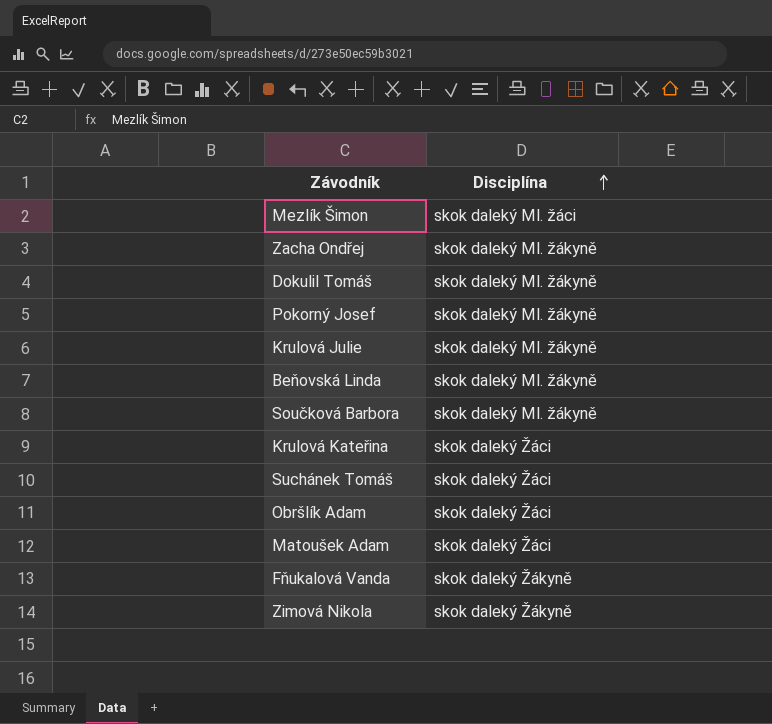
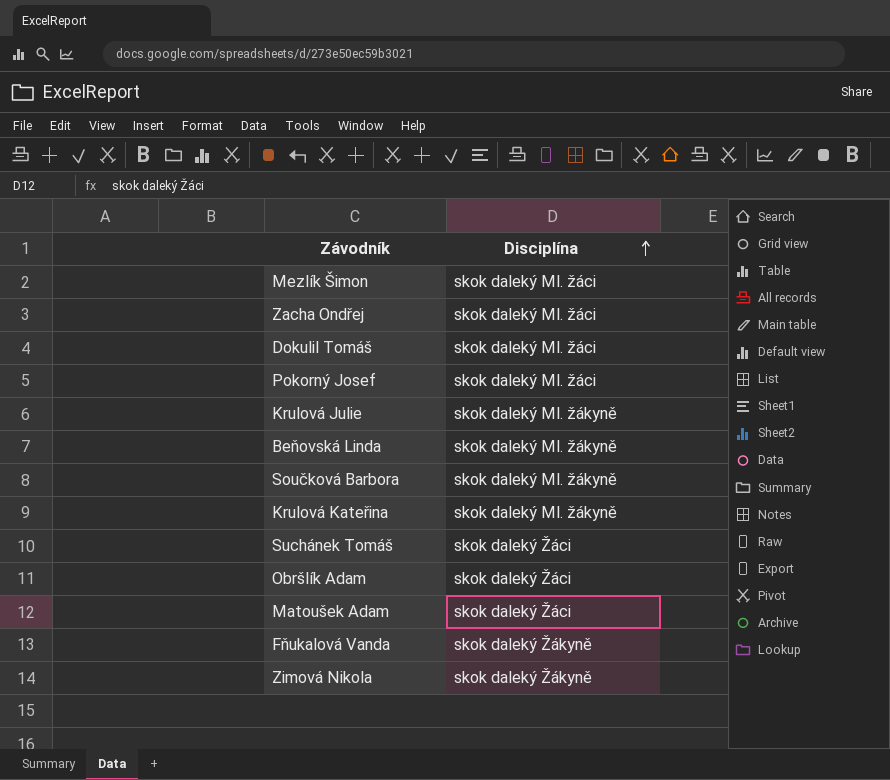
Zacha Ondřej | Disciplína: skok daleký Ml. žákyně -> skok daleký Ml. žáci
Dokulil Tomáš | Disciplína: skok daleký Ml. žákyně -> skok daleký Ml. žáci
Pokorný Josef | Disciplína: skok daleký Ml. žákyně -> skok daleký Ml. žáci
Krulová Kateřina | Disciplína: skok daleký Žáci -> skok daleký Ml. žákyně

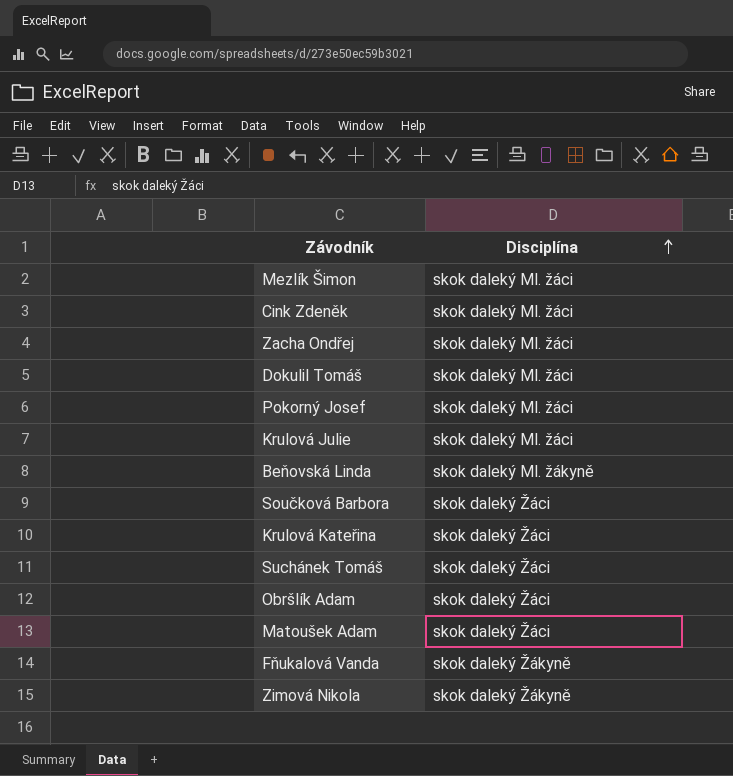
row Cink Zdeněk: none -> skok daleký Ml. žáci
Krulová Julie | Disciplína: skok daleký Ml. žákyně -> skok daleký Ml. žáci
Součková Barbora | Disciplína: skok daleký Ml. žákyně -> skok daleký Žáci
Krulová Kateřina | Disciplína: skok daleký Ml. žákyně -> skok daleký Žáci

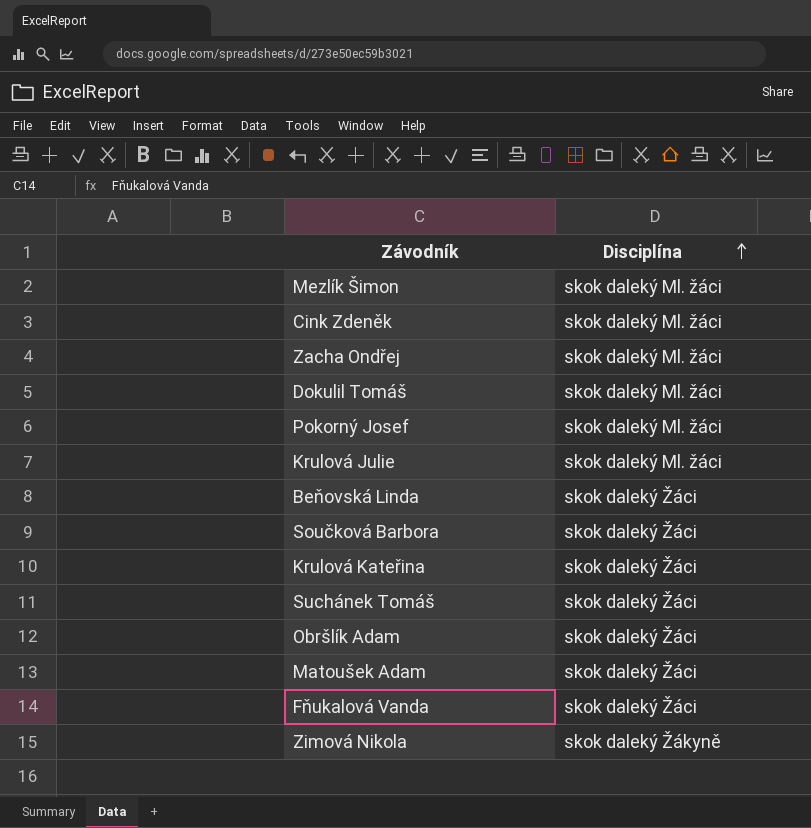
Beňovská Linda | Disciplína: skok daleký Ml. žákyně -> skok daleký Žáci
Fňukalová Vanda | Disciplína: skok daleký Žákyně -> skok daleký Žáci

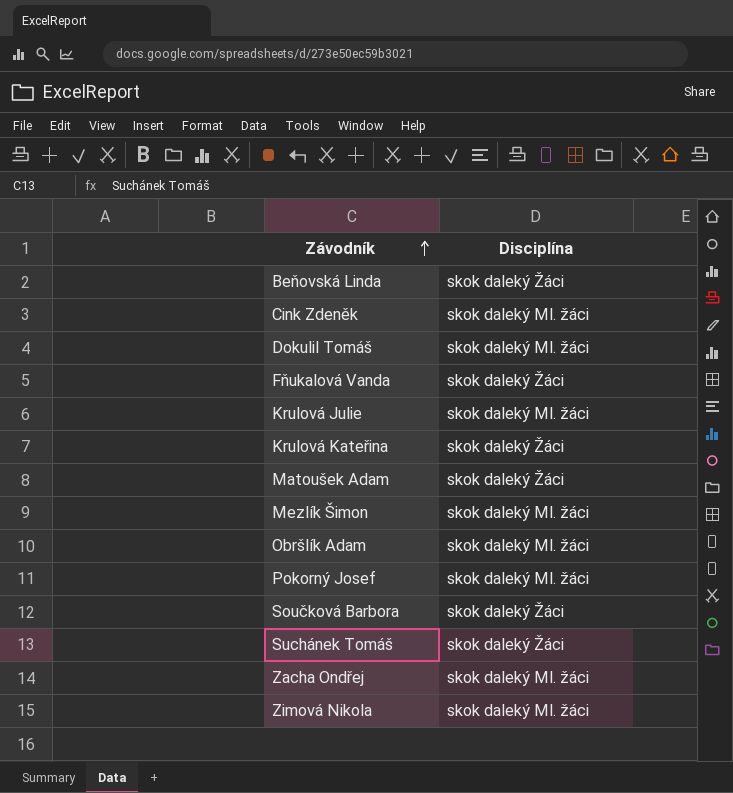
row order: Disciplína ascending -> Závodník ascending
Obršlík Adam | Disciplína: skok daleký Žáci -> skok daleký Ml. žáci
Zimová Nikola | Disciplína: skok daleký Žákyně -> skok daleký Ml. žáci

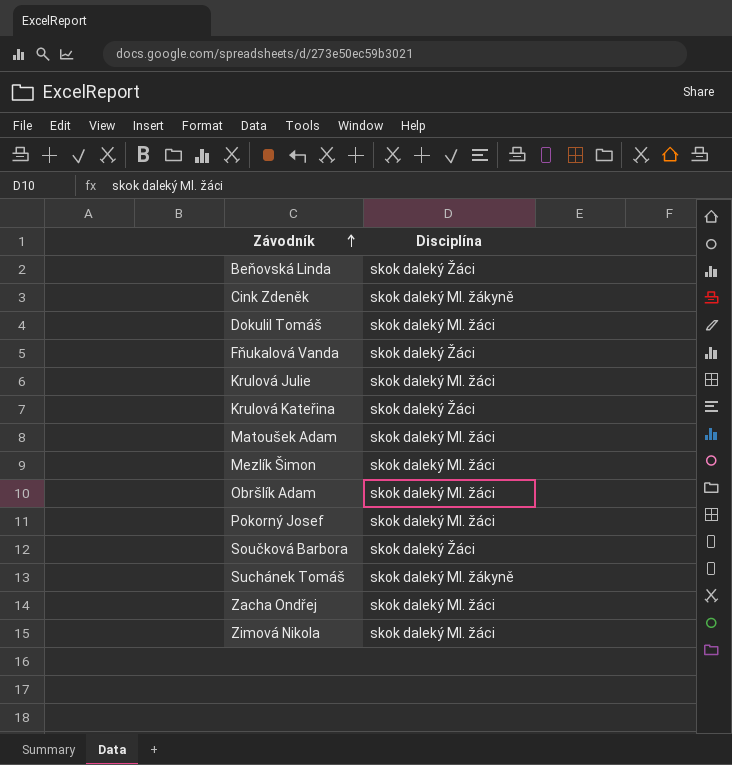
Cink Zdeněk | Disciplína: skok daleký Ml. žáci -> skok daleký Ml. žákyně
Matoušek Adam | Disciplína: skok daleký Žáci -> skok daleký Ml. žáci
Suchánek Tomáš | Disciplína: skok daleký Žáci -> skok daleký Ml. žákyně

